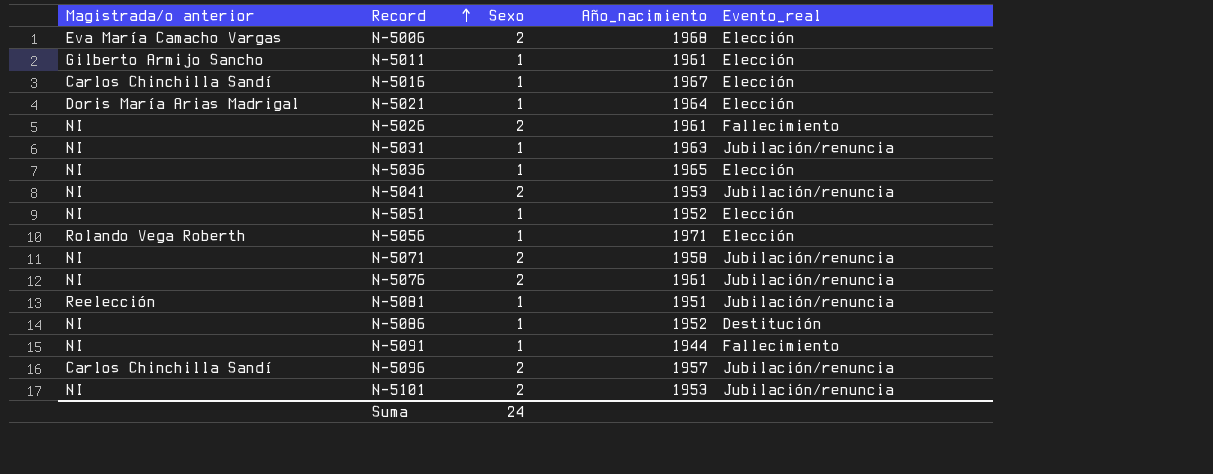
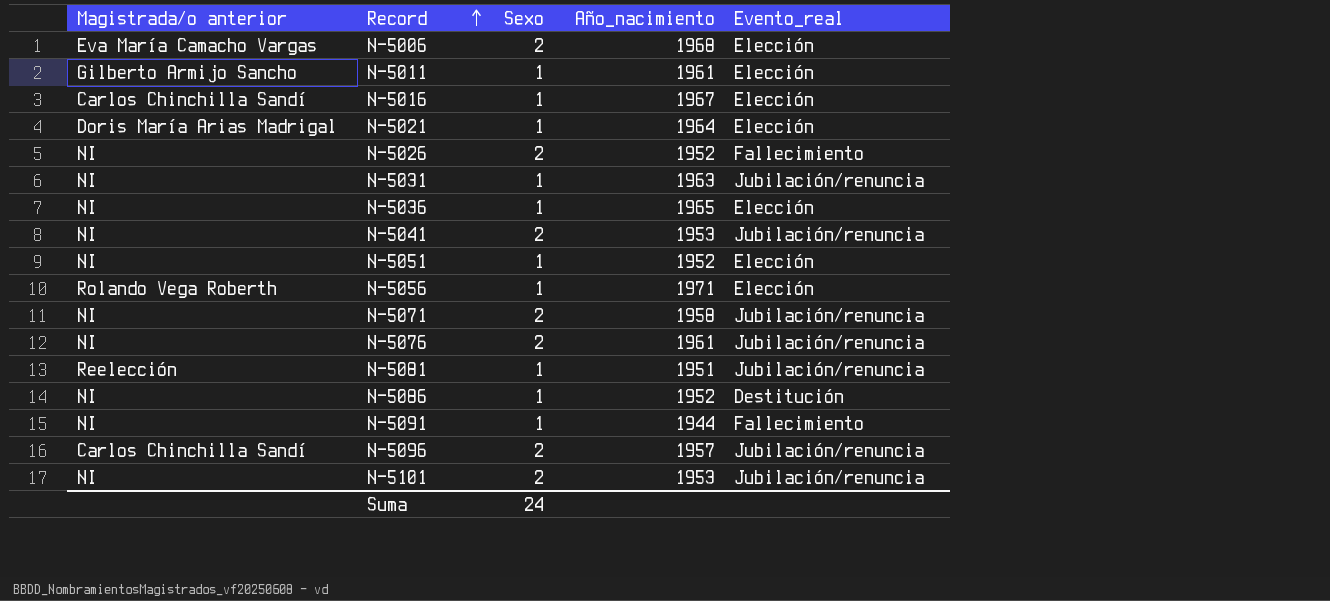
N-5026 | Año_nacimiento: 1961 -> 1952

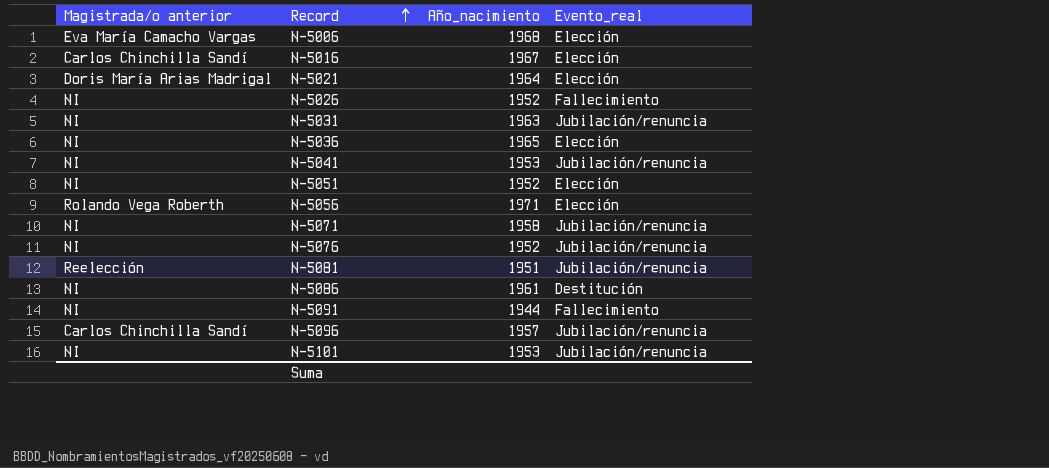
column Sexo | position: 3 -> none
row N-5011: Gilberto Armijo Sancho | 1 | 1961 | Elección -> none
N-5076 | Año_nacimiento: 1961 -> 1952
N-5086 | Año_nacimiento: 1952 -> 1961

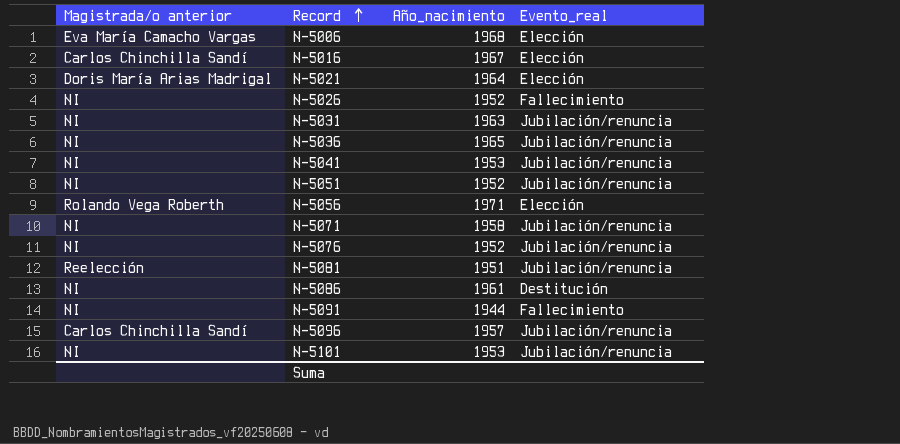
N-5036 | Evento_real: Elección -> Jubilación/renuncia
N-5051 | Evento_real: Elección -> Jubilación/renuncia

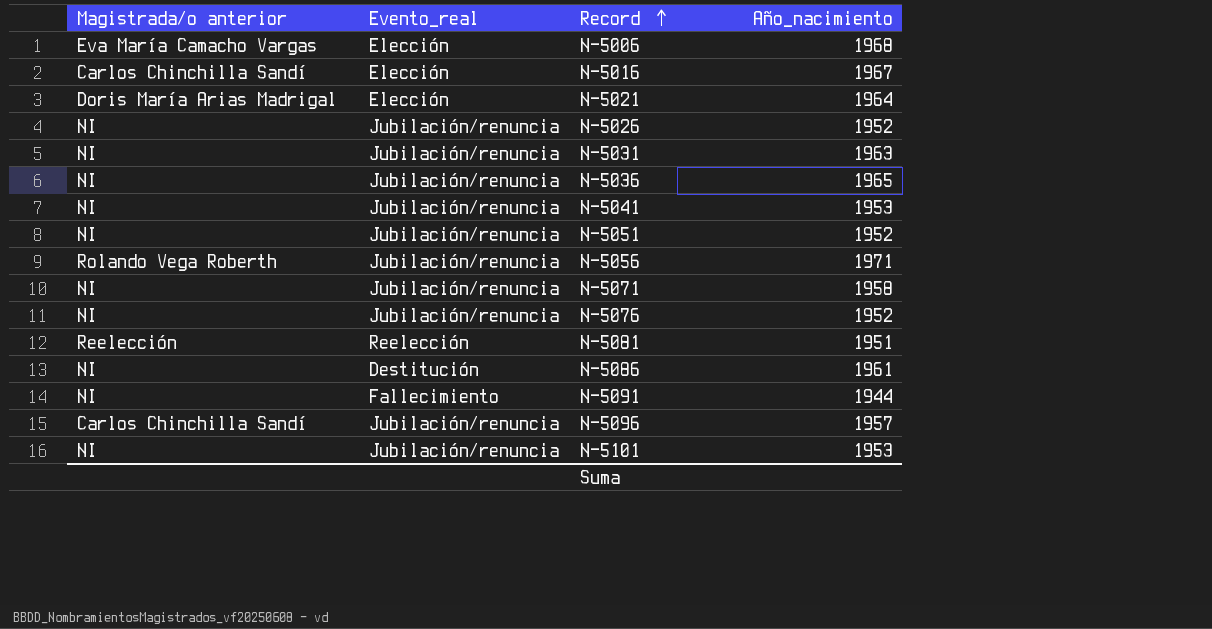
column Evento_real | position: 4 -> 2
N-5026 | Evento_real: Fallecimiento -> Jubilación/renuncia
N-5056 | Evento_real: Elección -> Jubilación/renuncia
N-5081 | Evento_real: Jubilación/renuncia -> Reelección

